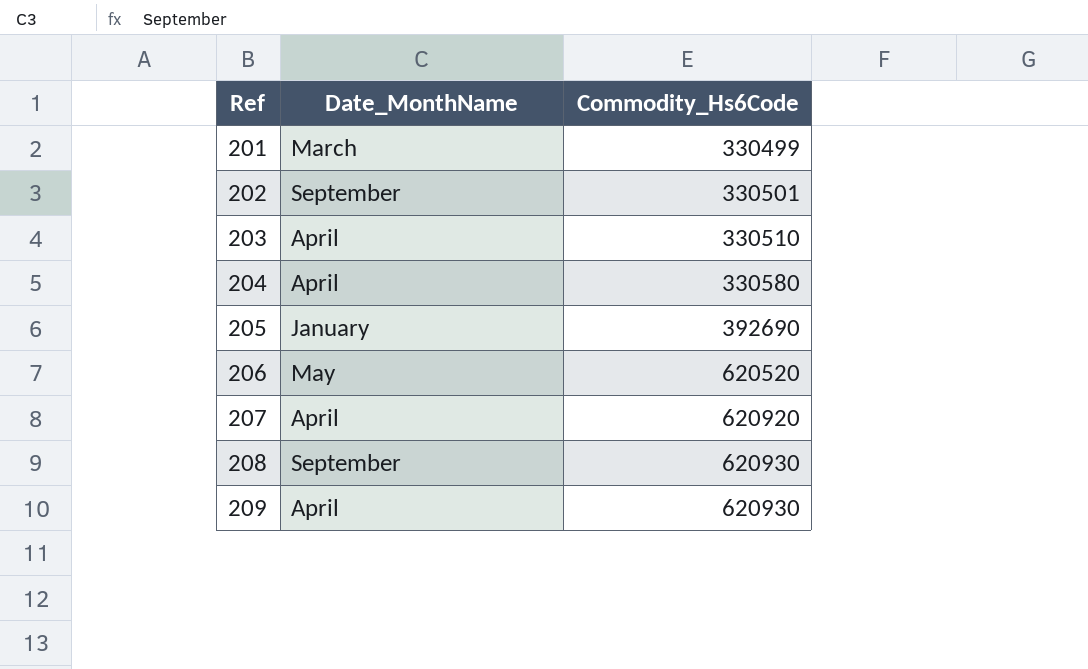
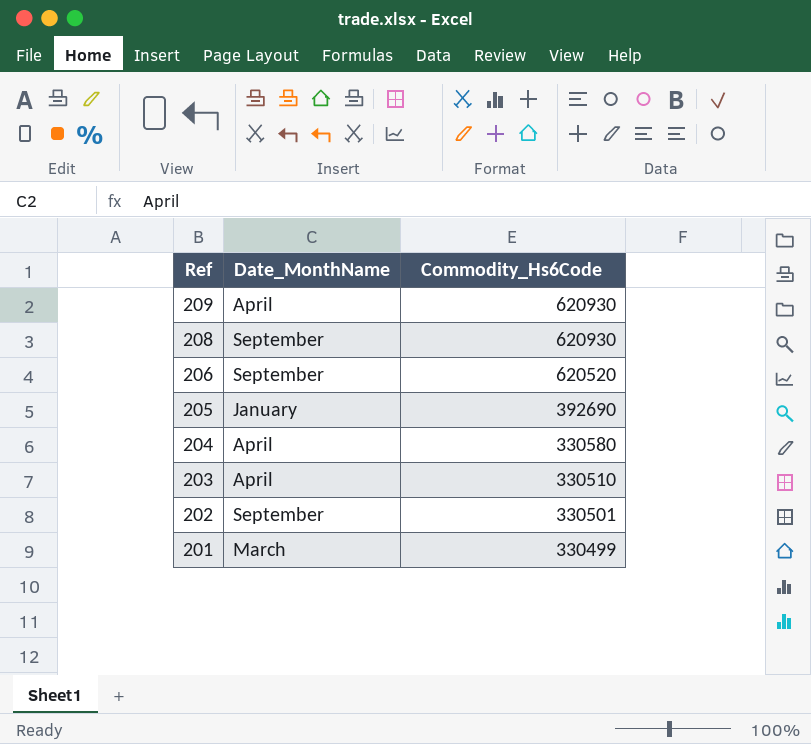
row order: Ref ascending -> Ref descending
row 207: April | 620920 -> none
206 | Date_MonthName: May -> September

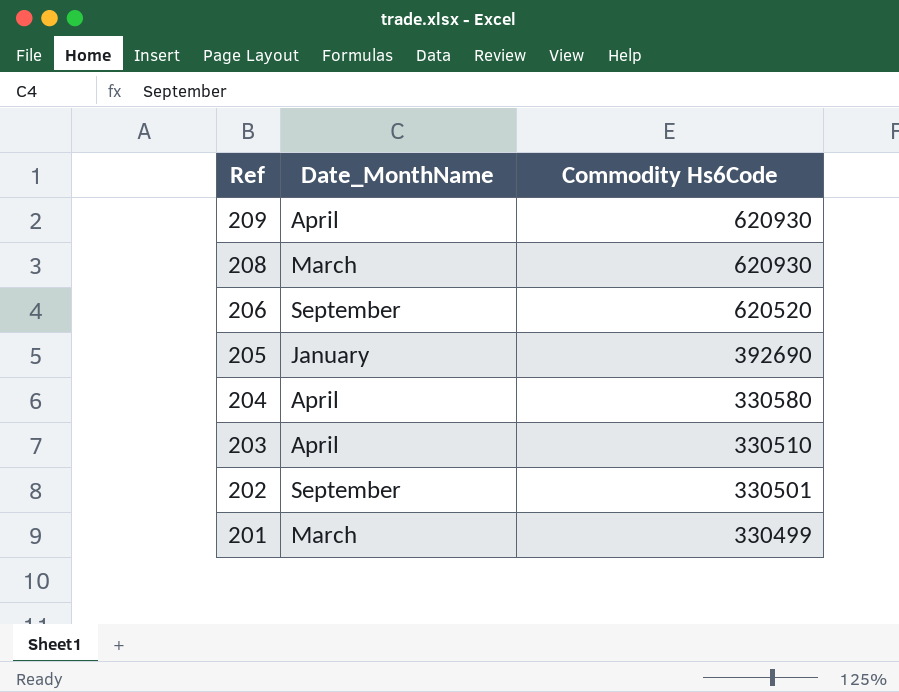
column name: Commodity_Hs6Code -> Commodity Hs6Code
208 | Date_MonthName: September -> March

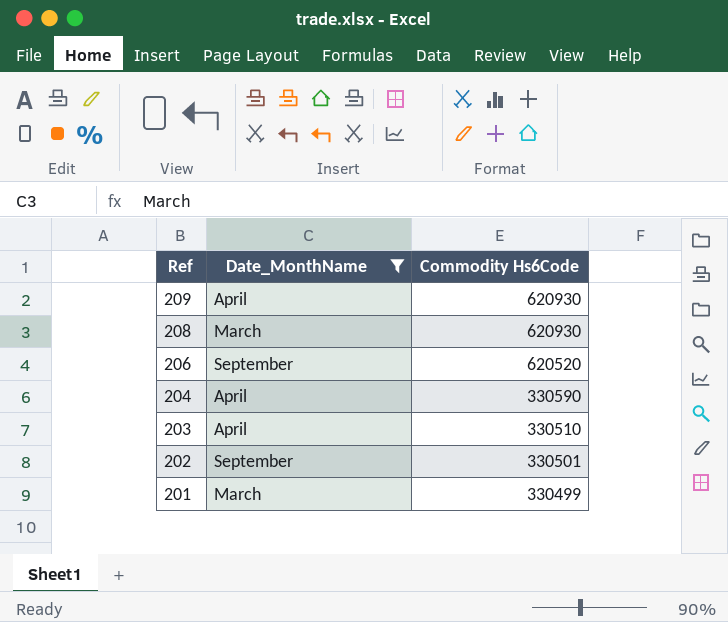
filter: none -> Date_MonthName != January
204 | Commodity Hs6Code: 330580 -> 330590

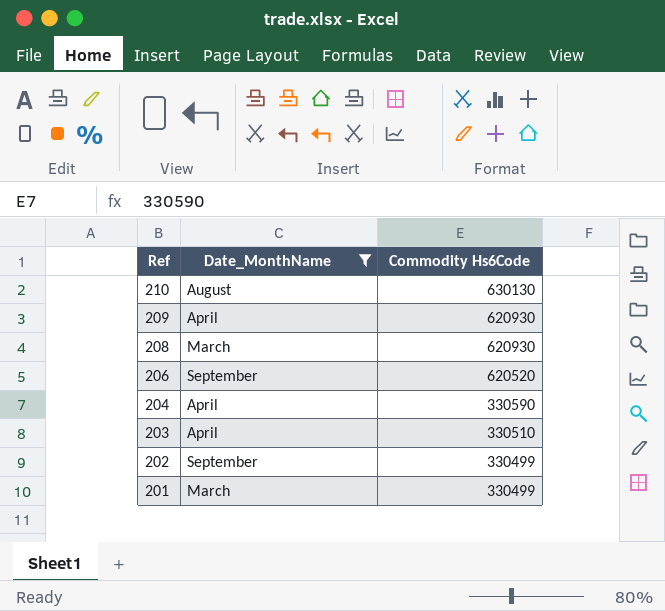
row 210: none -> August | 630130
202 | Commodity Hs6Code: 330501 -> 330499

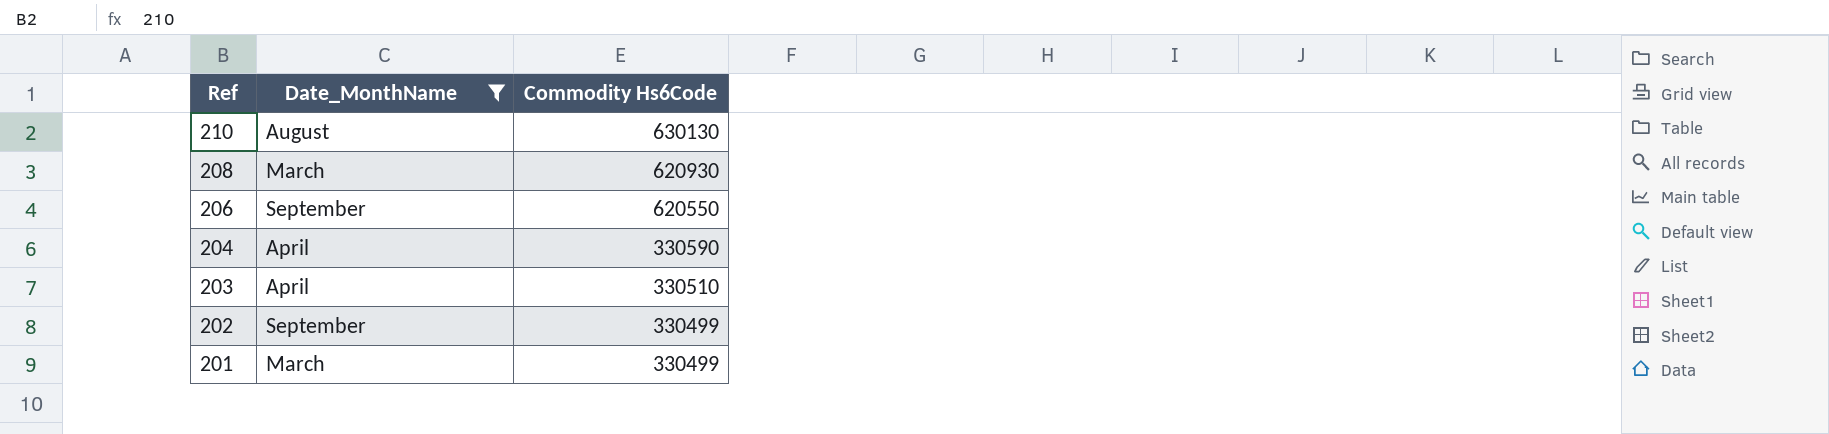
row 209: April | 620930 -> none
206 | Commodity Hs6Code: 620520 -> 620550

